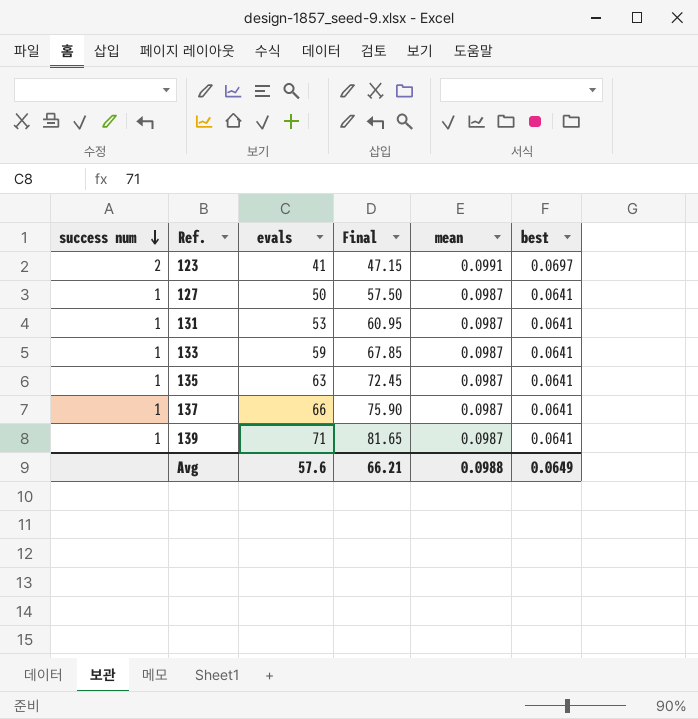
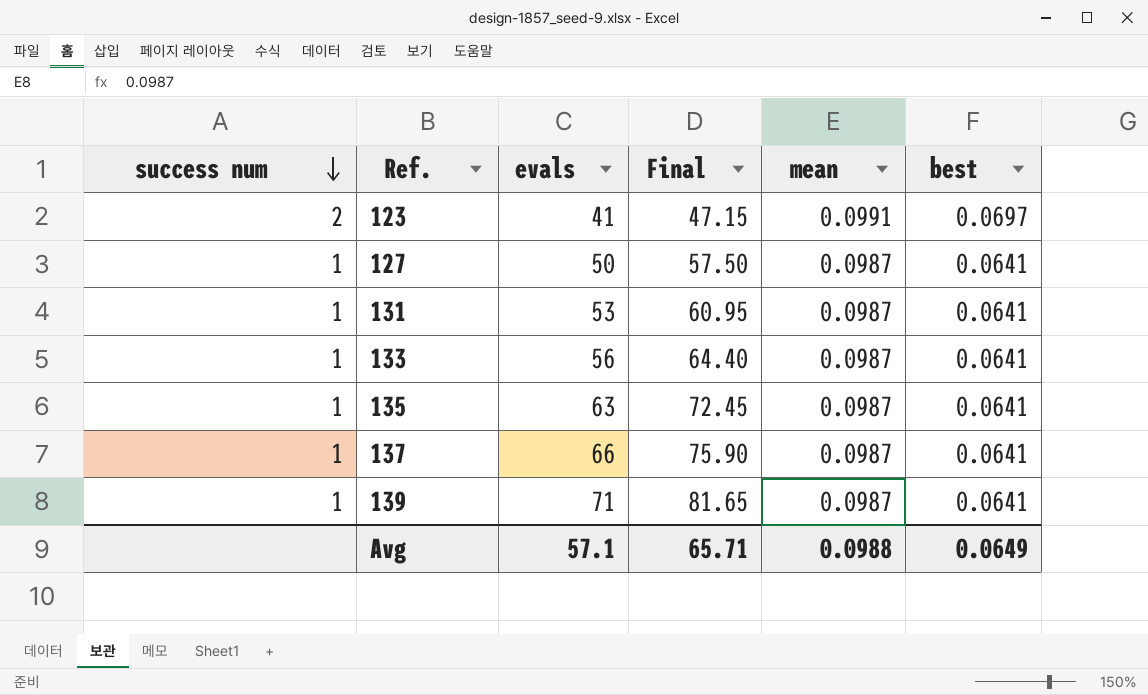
133 | evals: 59 -> 56
133 | Final: 67.85 -> 64.40
Avg | evals: 57.6 -> 57.1
Avg | Final: 66.21 -> 65.71

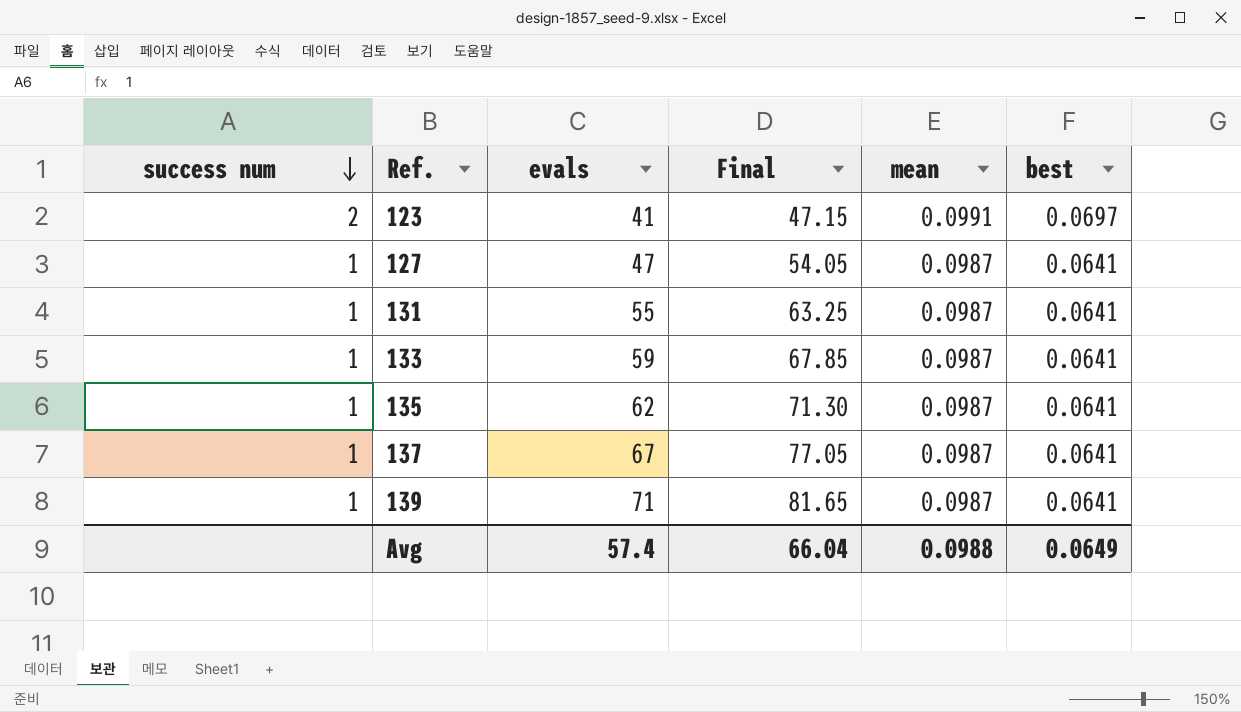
127 | evals: 50 -> 47
127 | Final: 57.50 -> 54.05
131 | evals: 53 -> 55
131 | Final: 60.95 -> 63.25
133 | evals: 56 -> 59
133 | Final: 64.40 -> 67.85
135 | evals: 63 -> 62
135 | Final: 72.45 -> 71.30
137 | evals: 66 -> 67
137 | Final: 75.90 -> 77.05
Avg | evals: 57.1 -> 57.4
Avg | Final: 65.71 -> 66.04

